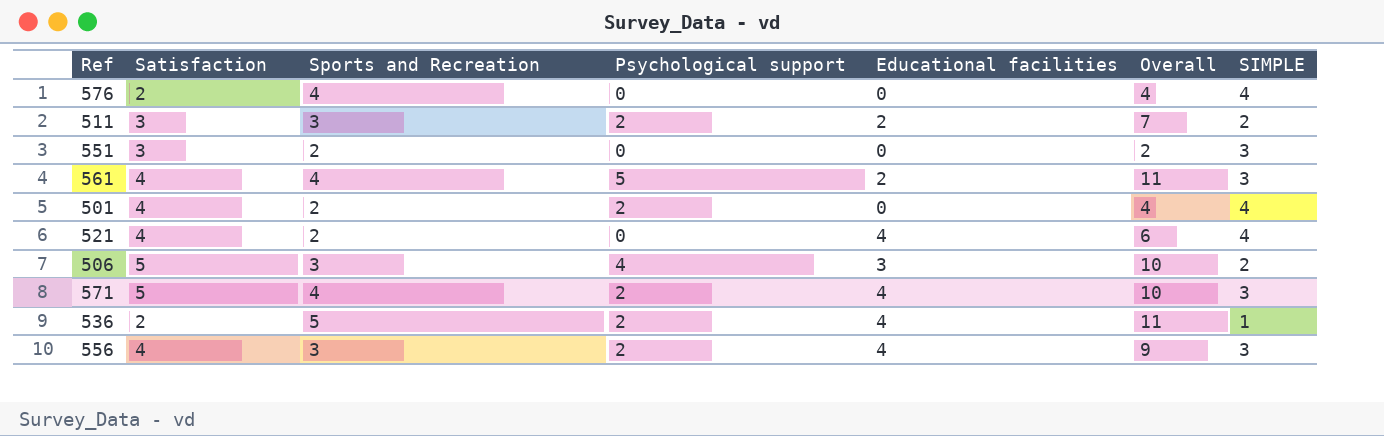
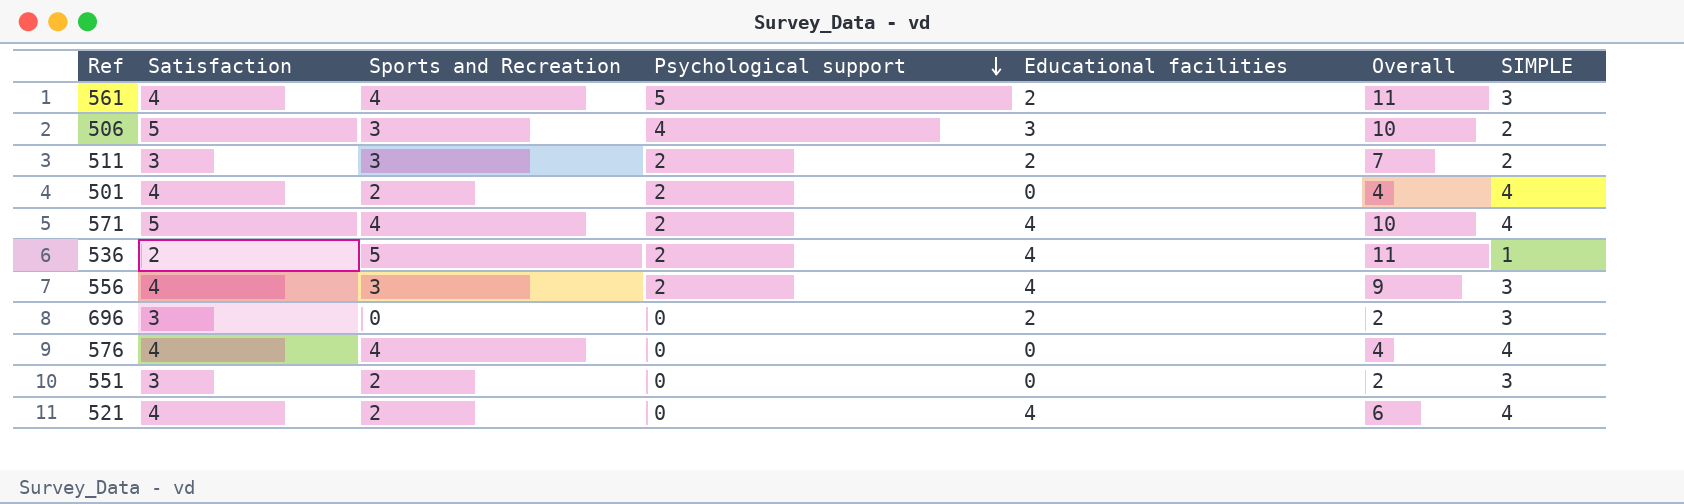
row order: none -> Psychological support descending
571 | SIMPLE: 3 -> 4
row 696: none -> 3 | 0 | 0 | 2 | 2 | 3
576 | Satisfaction: 2 -> 4

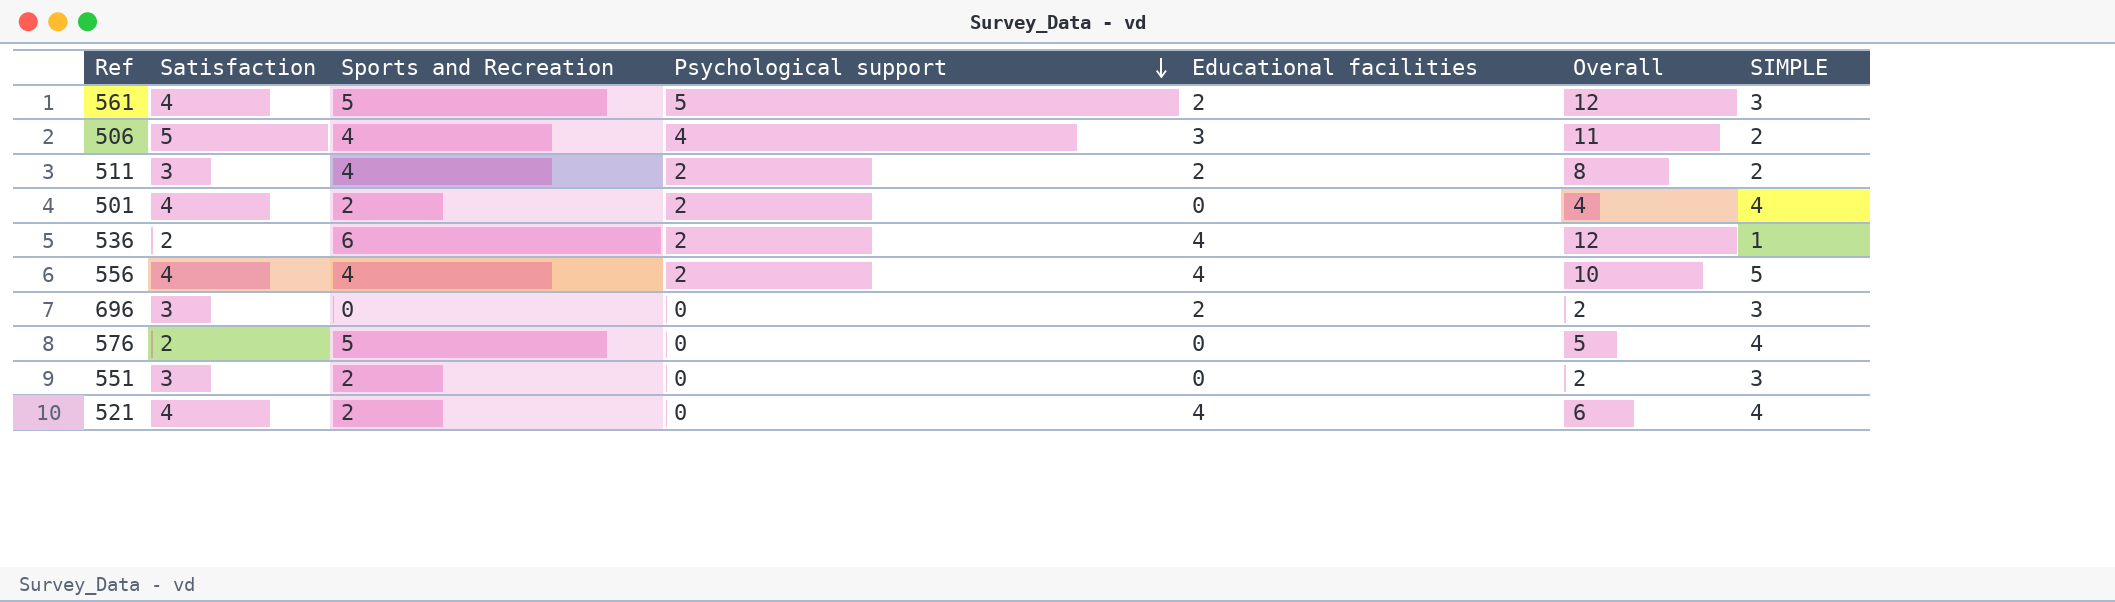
row 571: 5 | 4 | 2 | 4 | 10 | 4 -> none
561 | Sports and Recreation: 4 -> 5
561 | Overall: 11 -> 12
506 | Sports and Recreation: 3 -> 4
506 | Overall: 10 -> 11
511 | Sports and Recreation: 3 -> 4
511 | Overall: 7 -> 8
536 | Sports and Recreation: 5 -> 6
536 | Overall: 11 -> 12
556 | Sports and Recreation: 3 -> 4
556 | Overall: 9 -> 10
556 | SIMPLE: 3 -> 5
576 | Satisfaction: 4 -> 2
576 | Sports and Recreation: 4 -> 5
576 | Overall: 4 -> 5

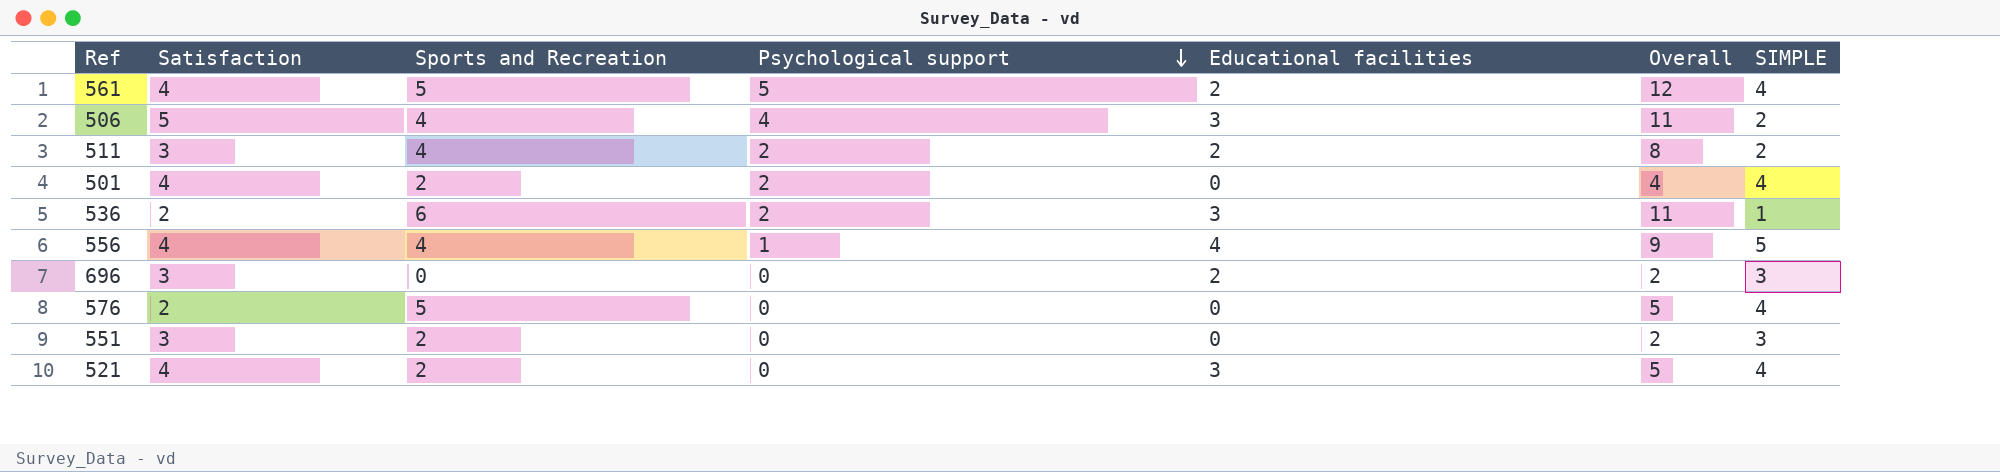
561 | SIMPLE: 3 -> 4
536 | Educational facilities: 4 -> 3
536 | Overall: 12 -> 11
556 | Psychological support: 2 -> 1
556 | Overall: 10 -> 9
521 | Educational facilities: 4 -> 3
521 | Overall: 6 -> 5

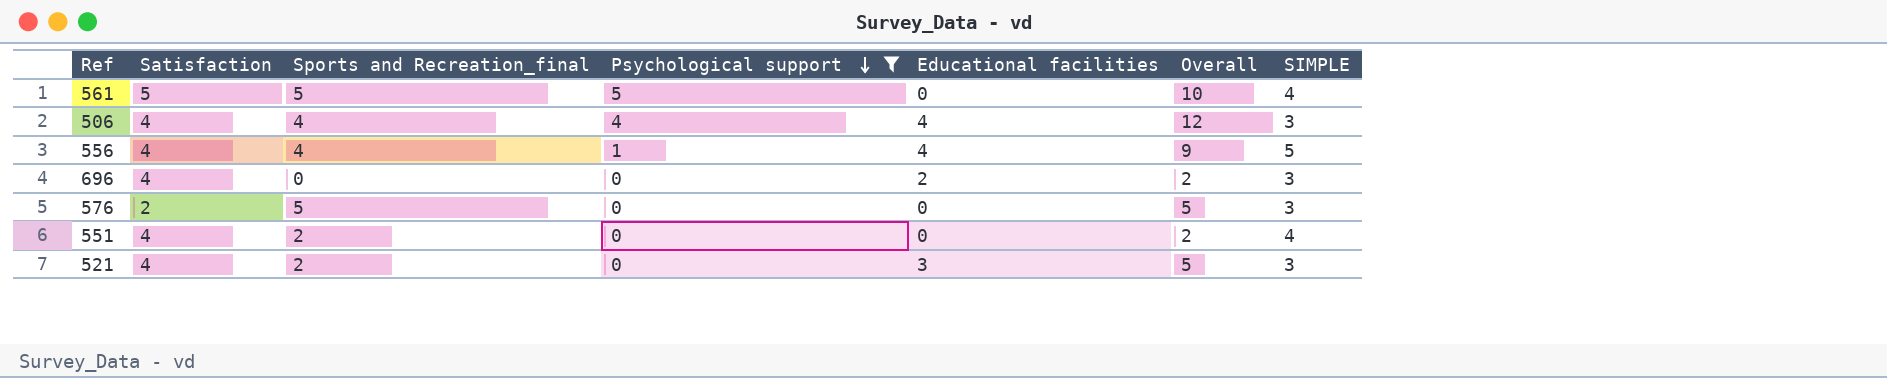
filter: none -> Psychological support != 2
column name: Sports and Recreation -> Sports and Recreation_final
561 | Satisfaction: 4 -> 5
561 | Educational facilities: 2 -> 0
561 | Overall: 12 -> 10
506 | Satisfaction: 5 -> 4
506 | Educational facilities: 3 -> 4
506 | Overall: 11 -> 12
506 | SIMPLE: 2 -> 3
696 | Satisfaction: 3 -> 4
576 | SIMPLE: 4 -> 3
551 | Satisfaction: 3 -> 4
551 | SIMPLE: 3 -> 4
521 | SIMPLE: 4 -> 3

